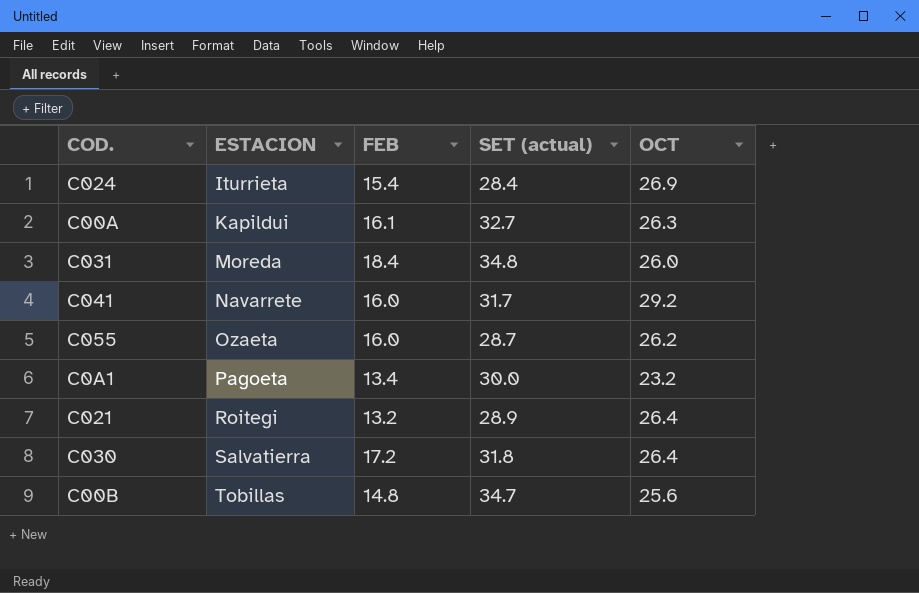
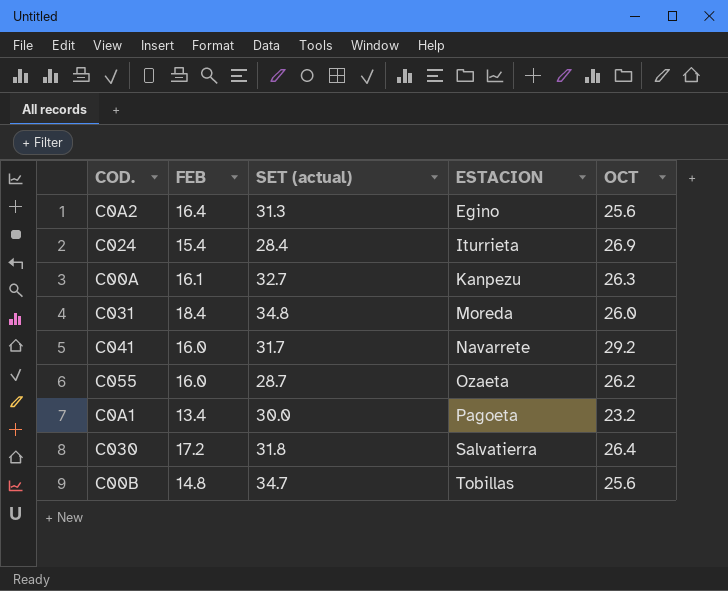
column ESTACION | position: 2 -> 4
row C021: Roitegi | 13.2 | 28.9 | 26.4 -> none
row C0A2: none -> 16.4 | 31.3 | Egino | 25.6
C00A | ESTACION: Kapildui -> Kanpezu

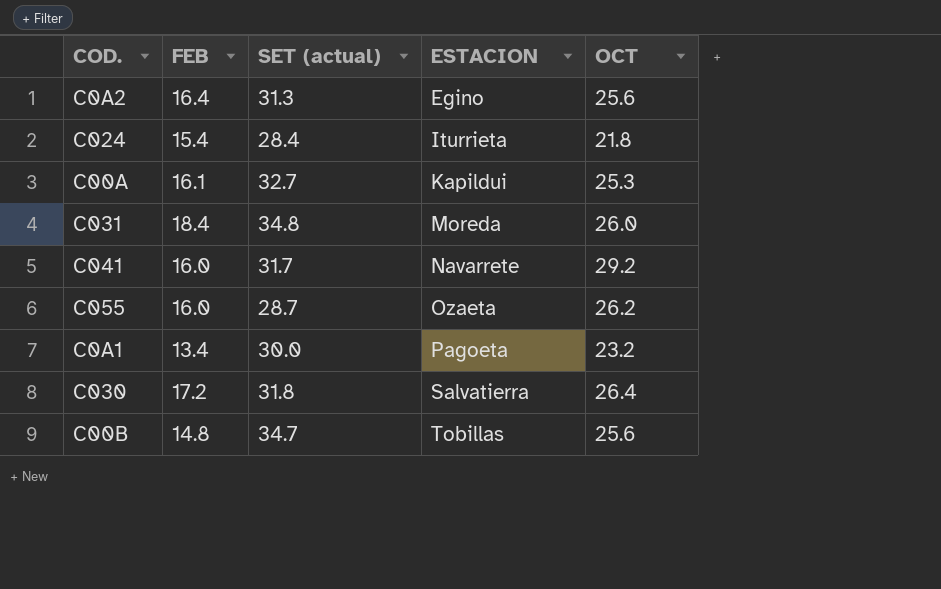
C024 | OCT: 26.9 -> 21.8
C00A | ESTACION: Kanpezu -> Kapildui
C00A | OCT: 26.3 -> 25.3

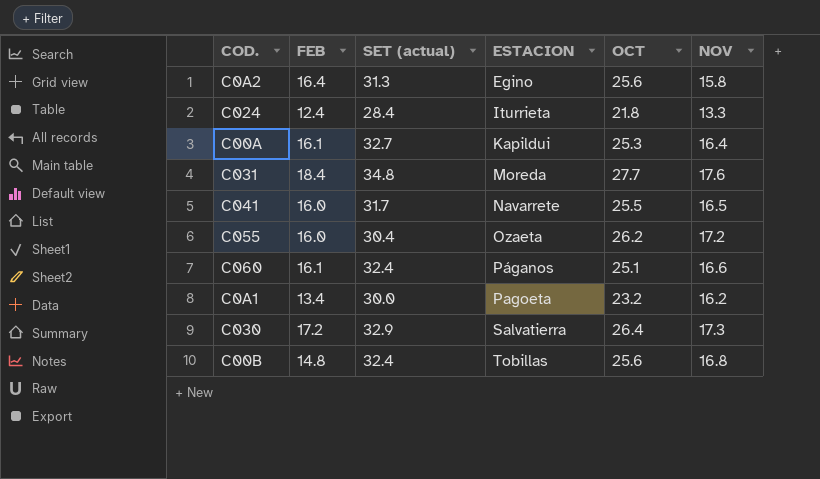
column NOV | position: none -> 6
C024 | FEB: 15.4 -> 12.4
C031 | OCT: 26.0 -> 27.7
C041 | OCT: 29.2 -> 25.5
C055 | SET (actual): 28.7 -> 30.4
row C060: none -> 16.1 | 32.4 | Páganos | 25.1 | 16.6
C030 | SET (actual): 31.8 -> 32.9
C00B | SET (actual): 34.7 -> 32.4

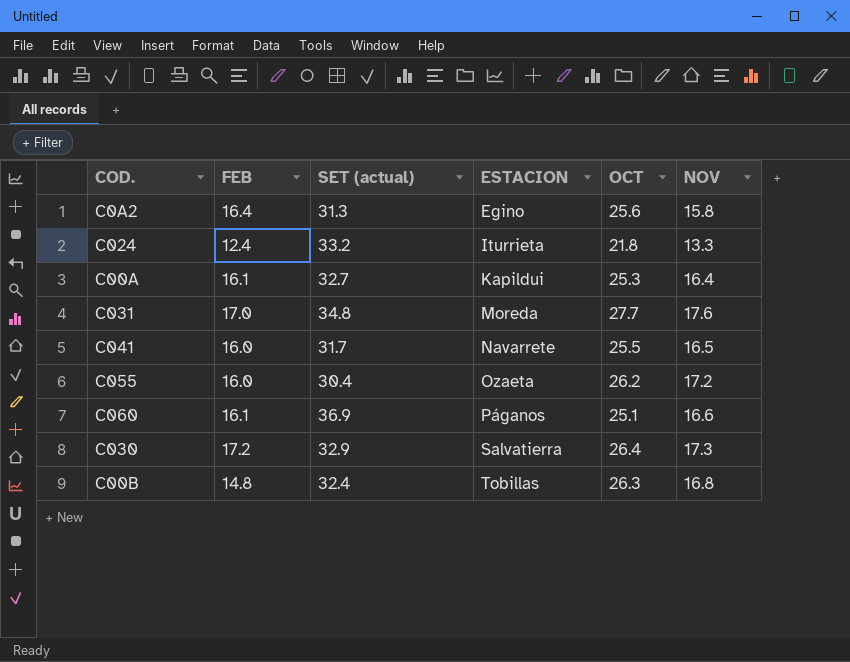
row C0A1: 13.4 | 30.0 | Pagoeta | 23.2 | 16.2 -> none
C024 | SET (actual): 28.4 -> 33.2
C031 | FEB: 18.4 -> 17.0
C060 | SET (actual): 32.4 -> 36.9
C00B | OCT: 25.6 -> 26.3

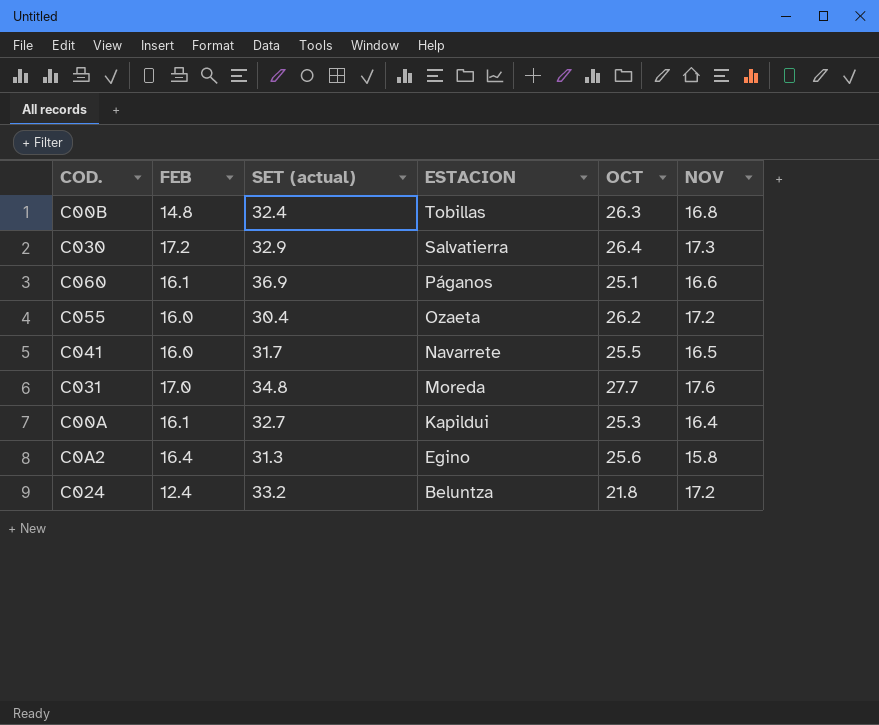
row order: ESTACION ascending -> ESTACION descending
C024 | ESTACION: Iturrieta -> Beluntza
C024 | NOV: 13.3 -> 17.2

